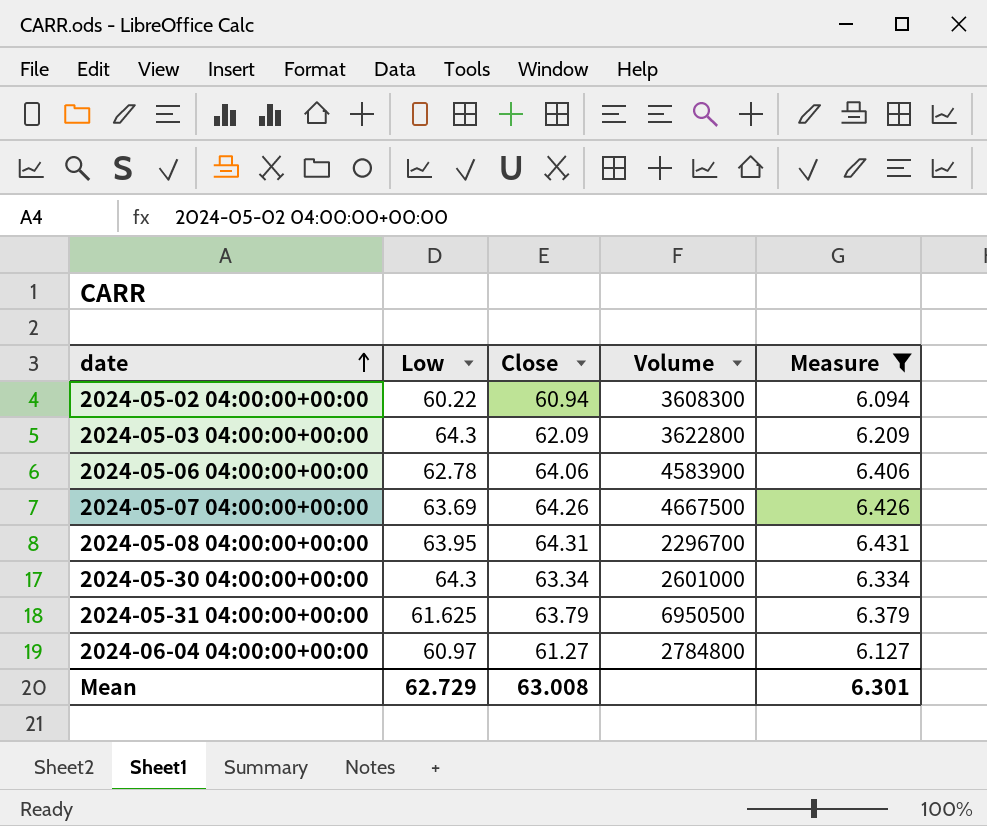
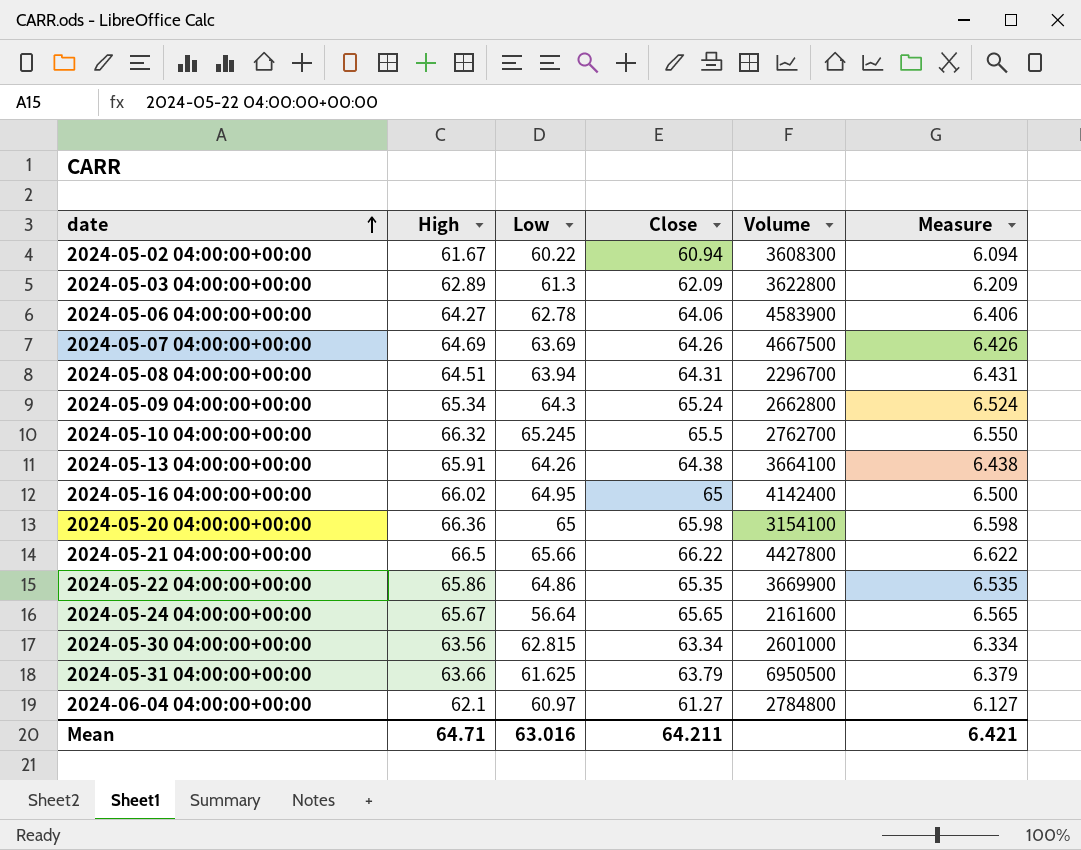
filter: Measure <= 6.431 -> none
column High | position: none -> 2
2024-05-03 04:00:00+00:00 | Low: 64.3 -> 61.3
2024-05-08 04:00:00+00:00 | Low: 63.95 -> 63.94
2024-05-30 04:00:00+00:00 | Low: 64.3 -> 62.815
Mean | Low: 62.729 -> 63.016
Mean | Close: 63.008 -> 64.211
Mean | Measure: 6.301 -> 6.421

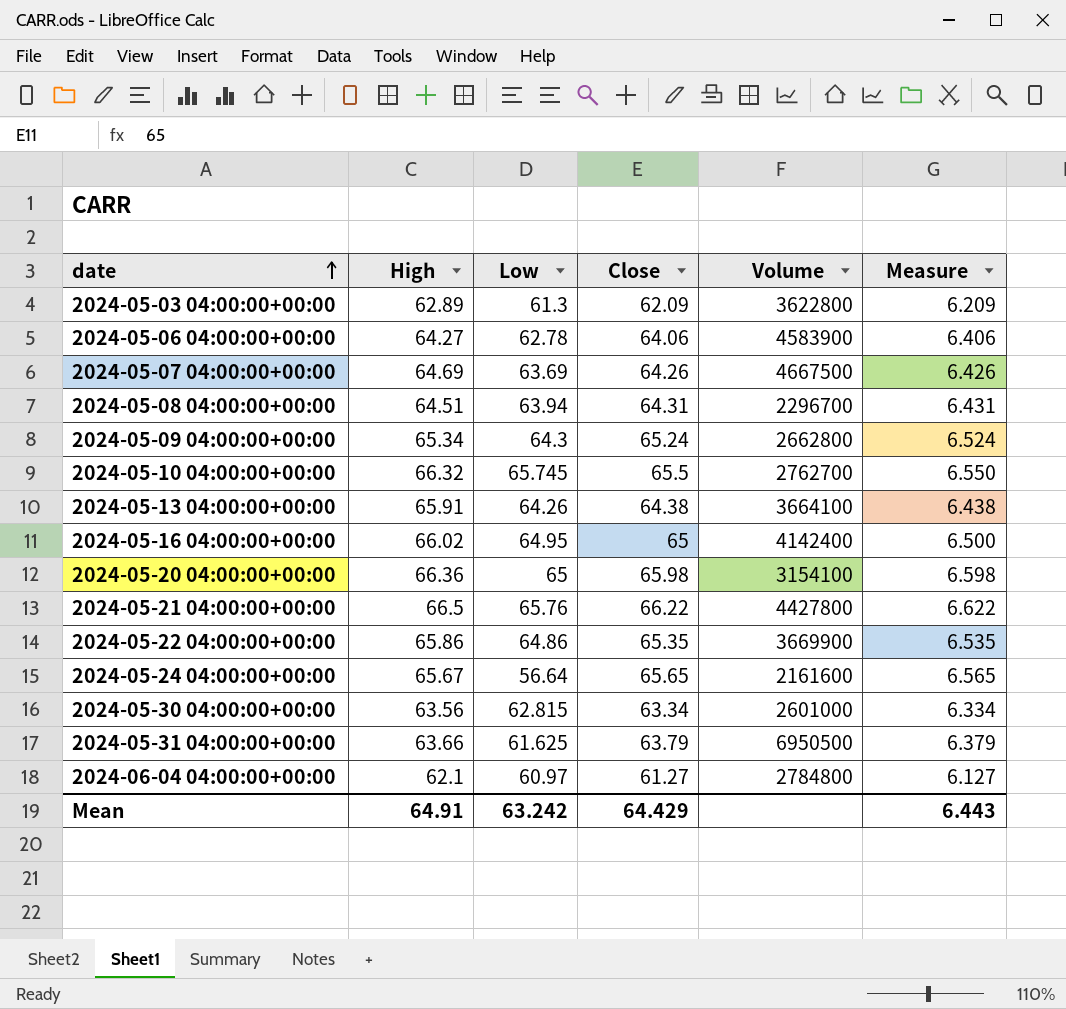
row 2024-05-02 04:00:00+00:00: 61.67 | 60.22 | 60.94 | 3608300 | 6.094 -> none
2024-05-10 04:00:00+00:00 | Low: 65.245 -> 65.745
2024-05-21 04:00:00+00:00 | Low: 65.66 -> 65.76
Mean | High: 64.71 -> 64.91
Mean | Low: 63.016 -> 63.242
Mean | Close: 64.211 -> 64.429
Mean | Measure: 6.421 -> 6.443

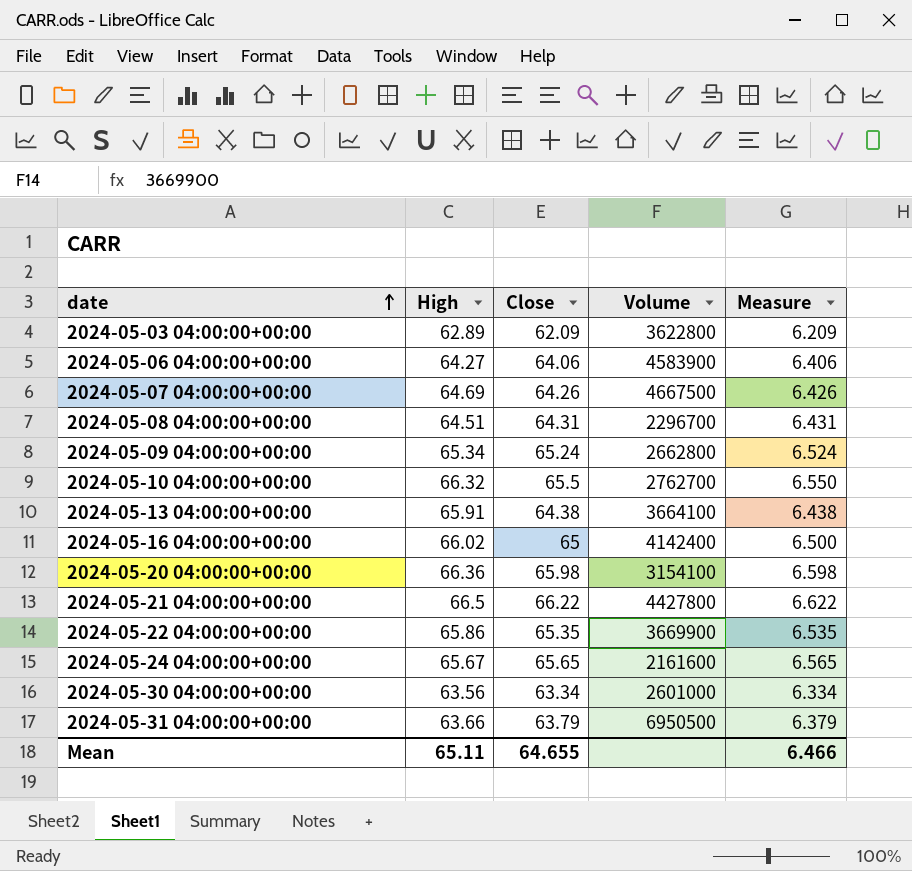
column Low | position: 3 -> none
row 2024-06-04 04:00:00+00:00: 62.1 | 60.97 | 61.27 | 2784800 | 6.127 -> none
Mean | High: 64.91 -> 65.11
Mean | Close: 64.429 -> 64.655
Mean | Measure: 6.443 -> 6.466

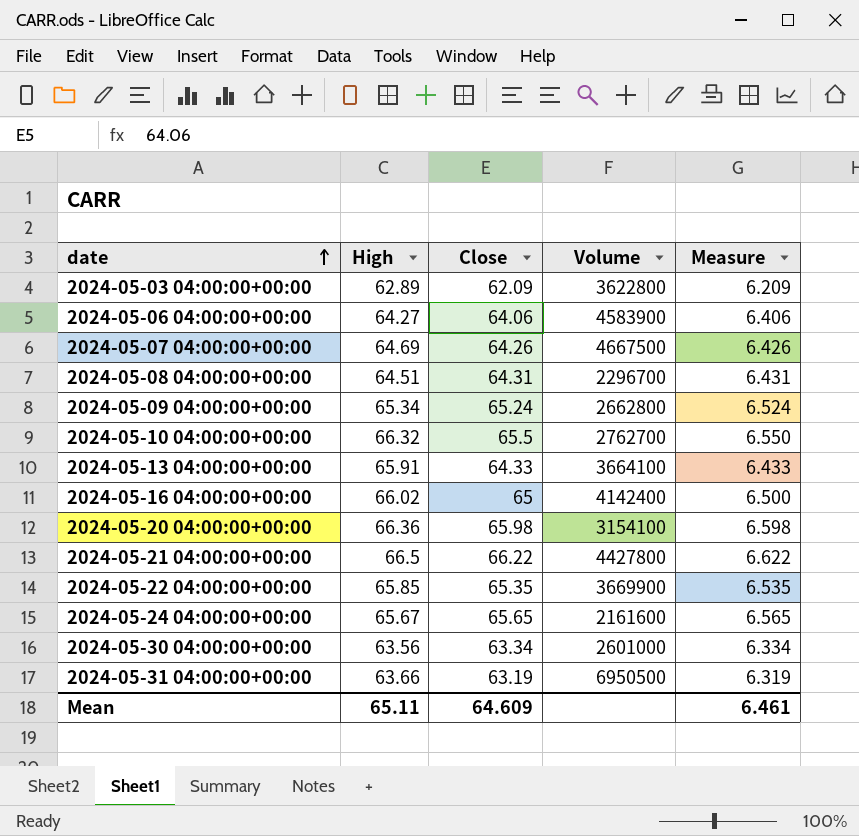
2024-05-13 04:00:00+00:00 | Close: 64.38 -> 64.33
2024-05-13 04:00:00+00:00 | Measure: 6.438 -> 6.433
2024-05-22 04:00:00+00:00 | High: 65.86 -> 65.85
2024-05-31 04:00:00+00:00 | Close: 63.79 -> 63.19
2024-05-31 04:00:00+00:00 | Measure: 6.379 -> 6.319
Mean | Close: 64.655 -> 64.609
Mean | Measure: 6.466 -> 6.461

